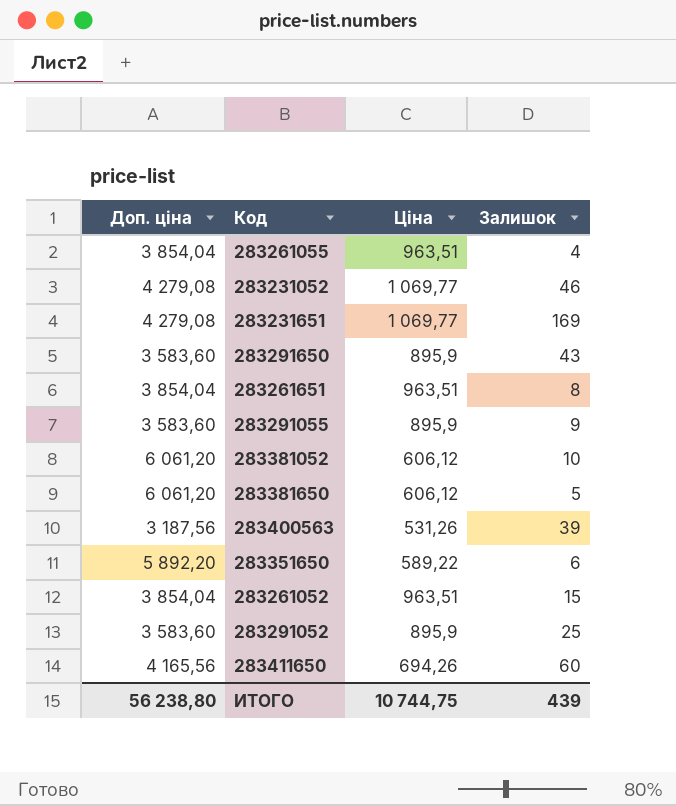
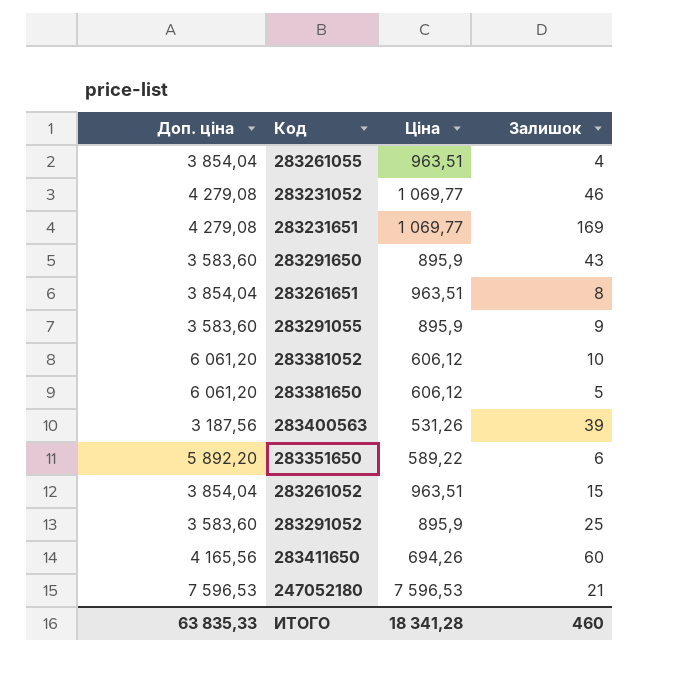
row 247052180: none -> 7 596,53 | 7 596,53 | 21
ИТОГО | Доп. ціна: 56 238,80 -> 63 835,33
ИТОГО | Ціна: 10 744,75 -> 18 341,28
ИТОГО | Залишок: 439 -> 460

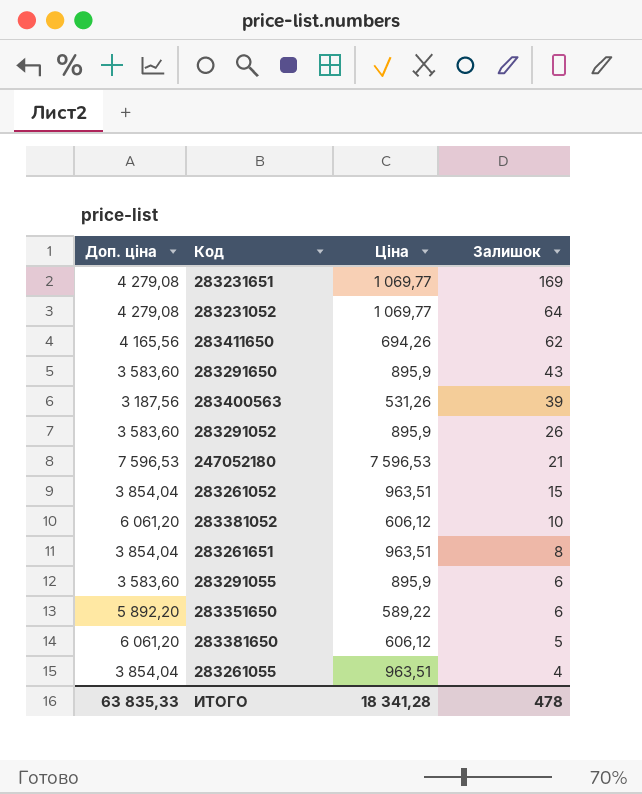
row order: none -> Залишок descending
283231052 | Залишок: 46 -> 64
283411650 | Залишок: 60 -> 62
283291052 | Залишок: 25 -> 26
283291055 | Залишок: 9 -> 6
ИТОГО | Залишок: 460 -> 478

